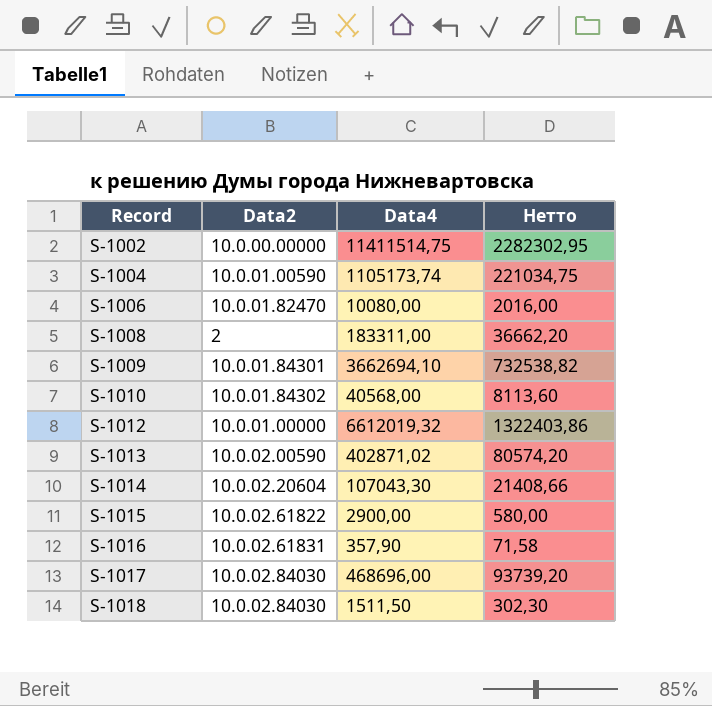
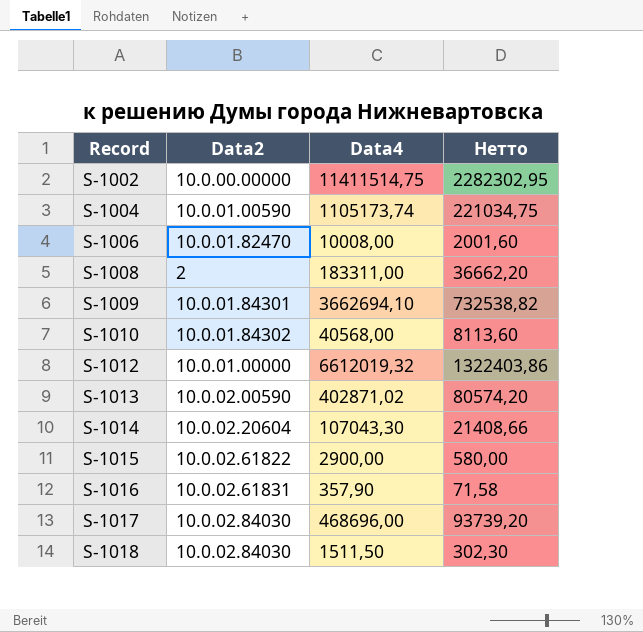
S-1006 | Data4: 10080,00 -> 10008,00
S-1006 | Нетто: 2016,00 -> 2001,60

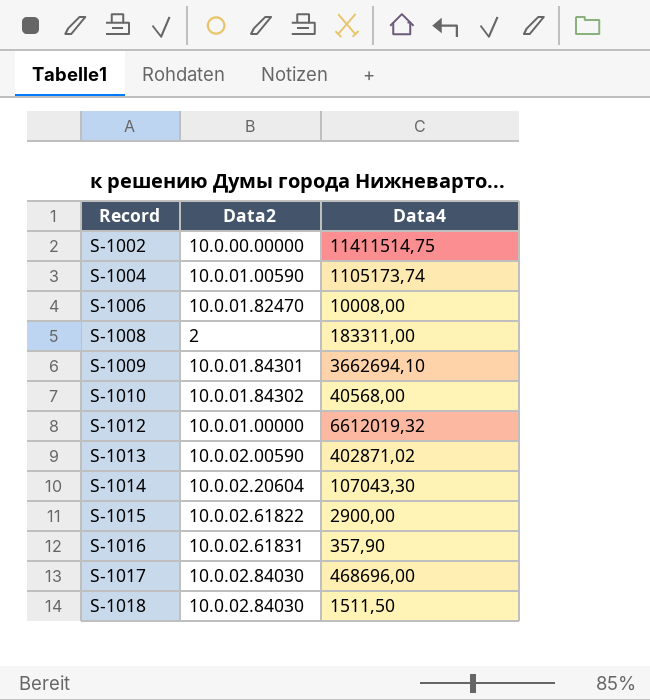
column Нетто | formula: [Data4] * 0,2 -> none

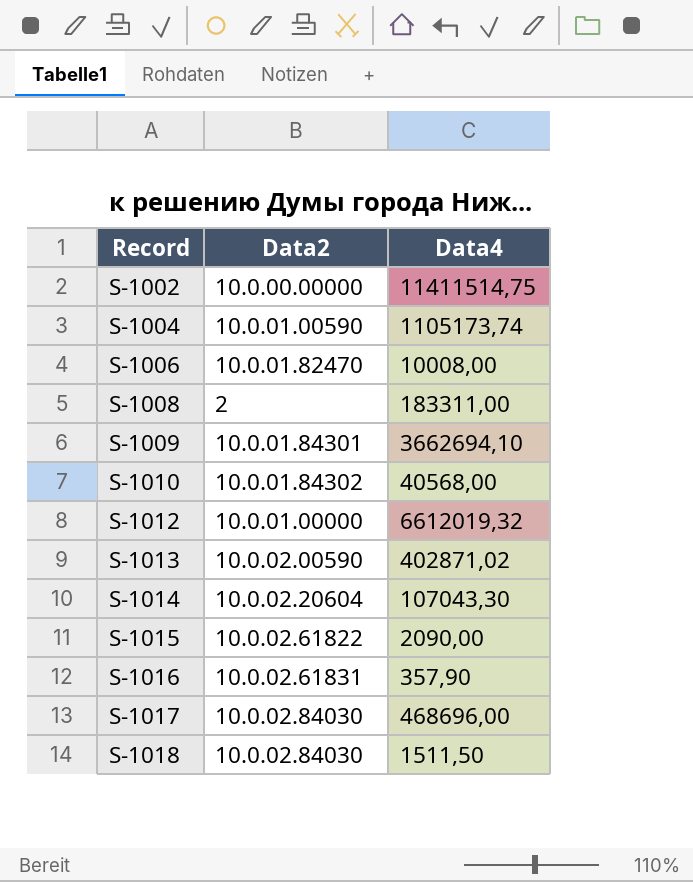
S-1015 | Data4: 2900,00 -> 2090,00

